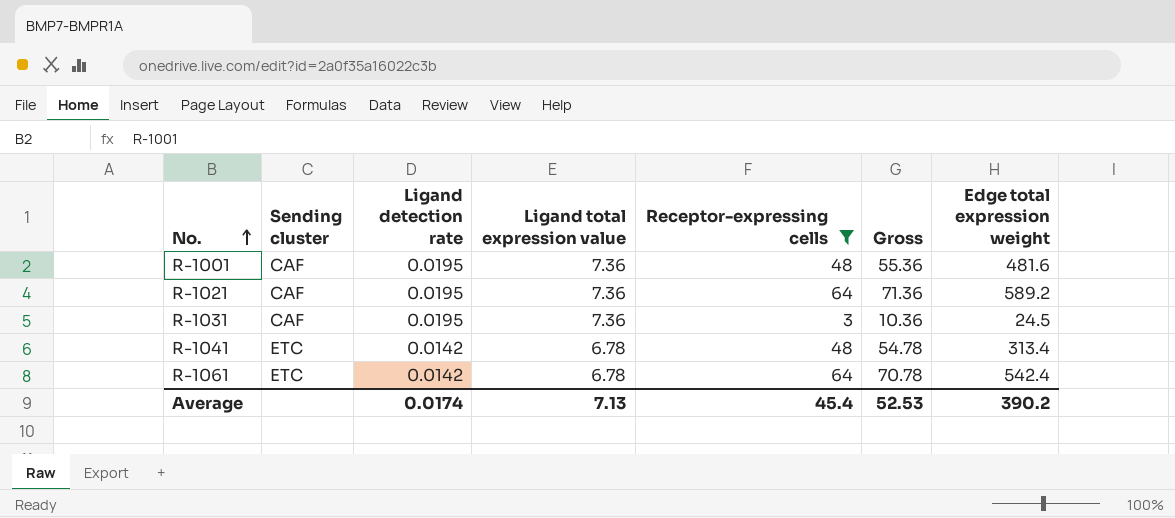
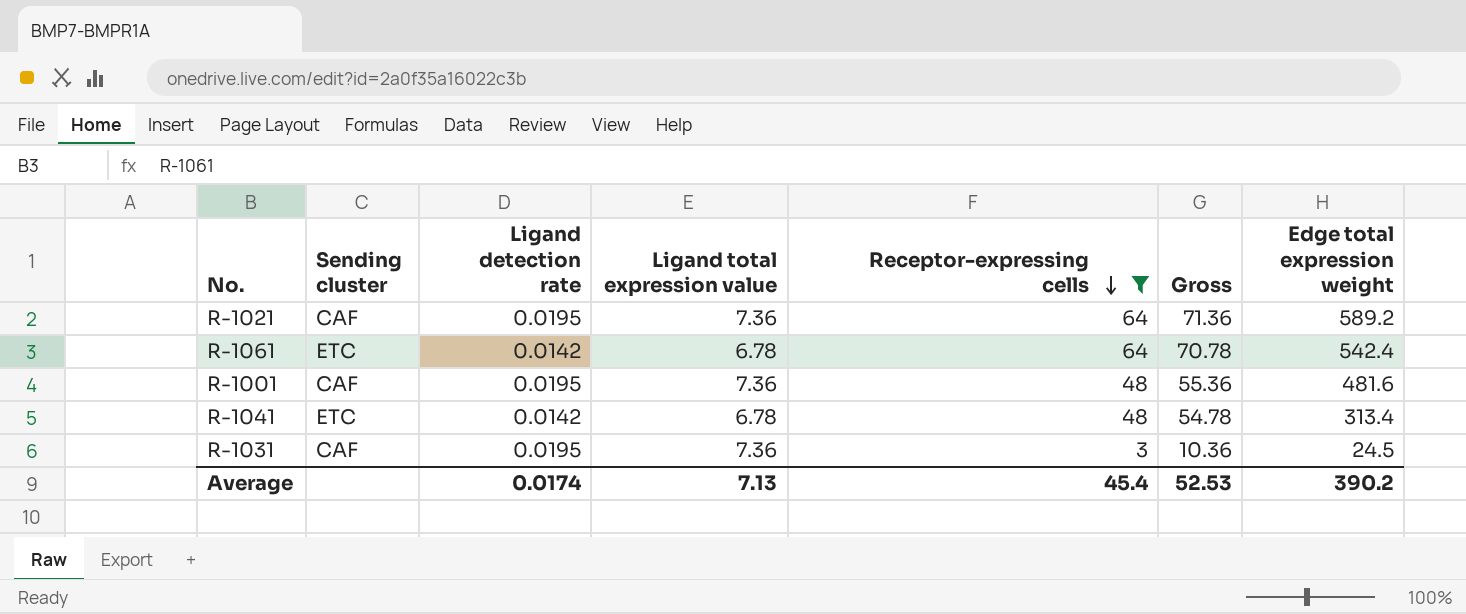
row order: No. ascending -> Receptor-expressing cells descending

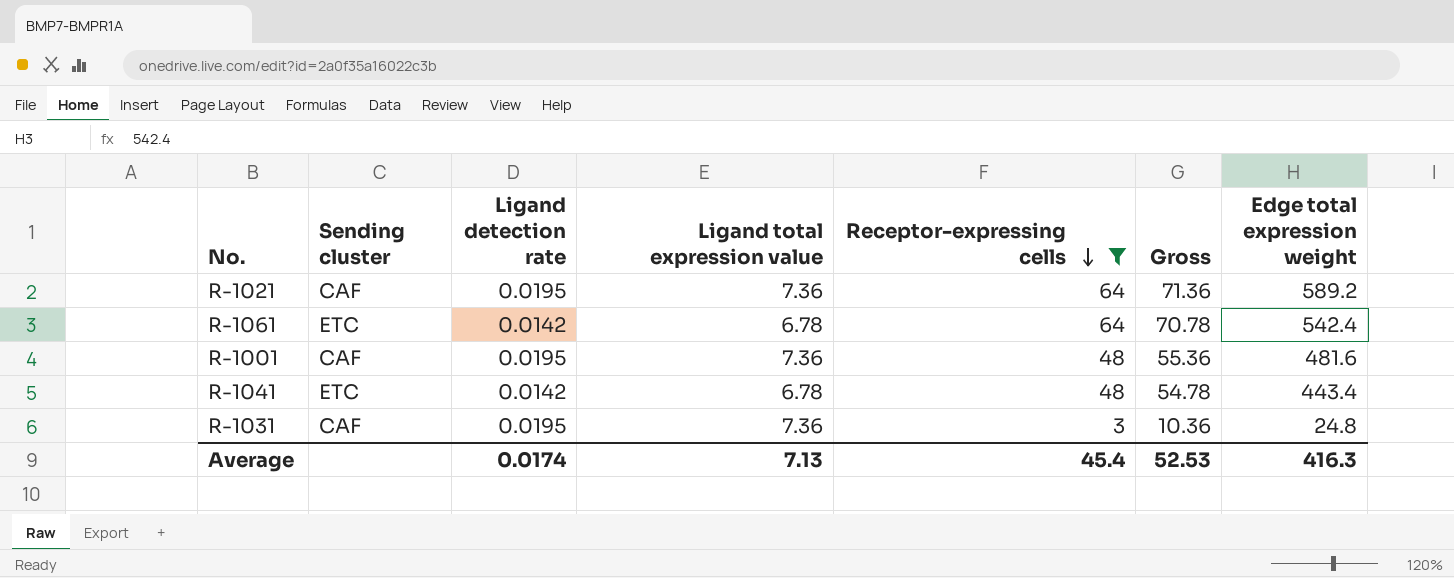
R-1041 | Edge total expression weight: 313.4 -> 443.4
R-1031 | Edge total expression weight: 24.5 -> 24.8
Average | Edge total expression weight: 390.2 -> 416.3

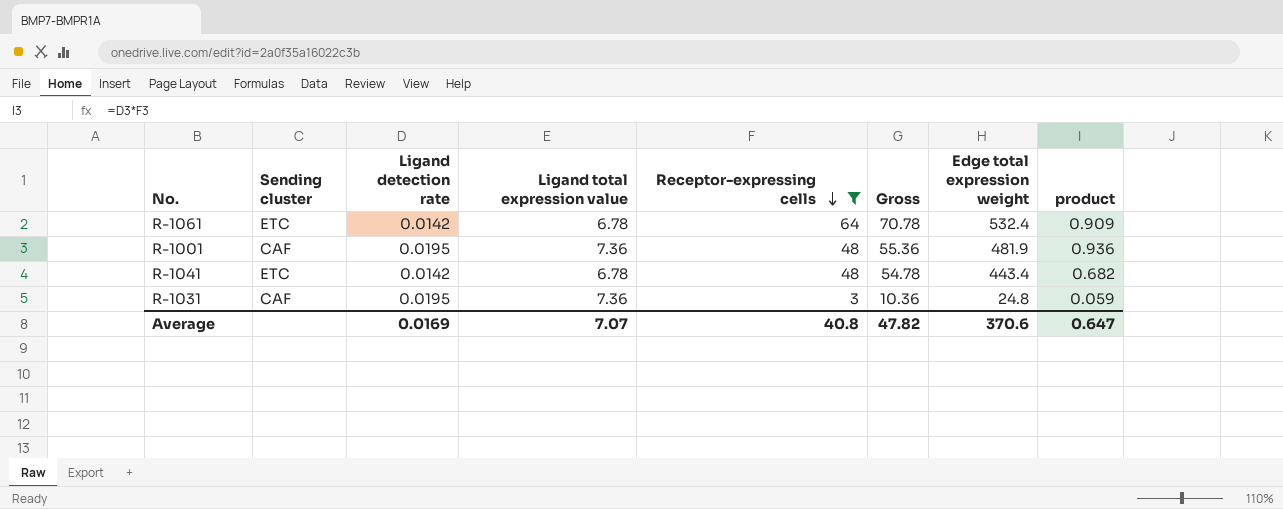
column product | formula: none -> [Ligand detection rate] * [Receptor-expressing cells]
row R-1021: CAF | 0.0195 | 7.36 | 64 | 71.36 | 589.2 -> none
R-1061 | Edge total expression weight: 542.4 -> 532.4
R-1001 | Edge total expression weight: 481.6 -> 481.9
Average | Ligand detection rate: 0.0174 -> 0.0169
Average | Ligand total expression value: 7.13 -> 7.07
Average | Receptor-expressing cells: 45.4 -> 40.8
Average | Gross: 52.53 -> 47.82
Average | Edge total expression weight: 416.3 -> 370.6

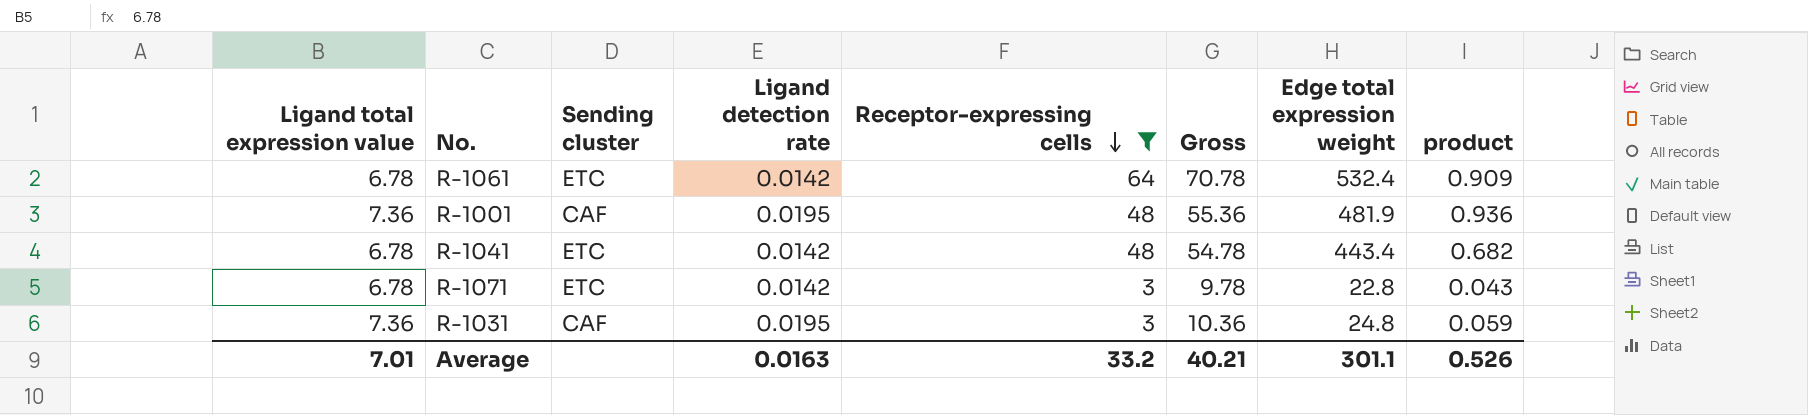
column Ligand total expression value | position: 4 -> 1
row R-1071: none -> 6.78 | ETC | 0.0142 | 3 | 9.78 | 22.8 | 0.043
Average | Ligand total expression value: 7.07 -> 7.01
Average | Ligand detection rate: 0.0169 -> 0.0163
Average | Receptor-expressing cells: 40.8 -> 33.2
Average | Gross: 47.82 -> 40.21
Average | Edge total expression weight: 370.6 -> 301.1
Average | product: 0.647 -> 0.526

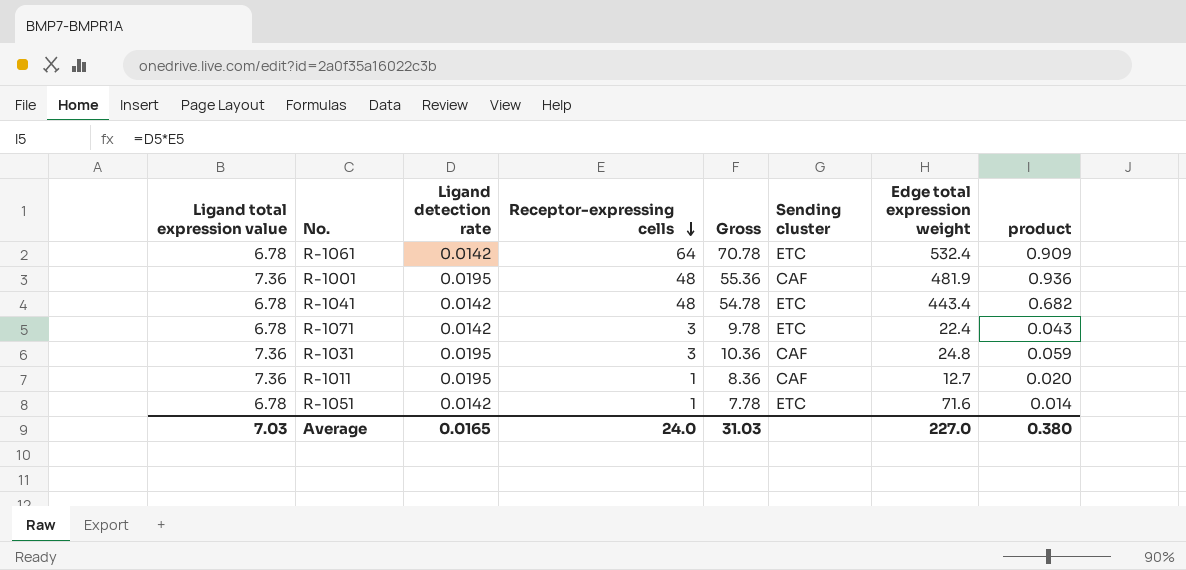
filter: Receptor-expressing cells != 1 -> none
column Sending cluster | position: 3 -> 6
R-1071 | Edge total expression weight: 22.8 -> 22.4
Average | Ligand total expression value: 7.01 -> 7.03
Average | Ligand detection rate: 0.0163 -> 0.0165
Average | Receptor-expressing cells: 33.2 -> 24.0
Average | Gross: 40.21 -> 31.03
Average | Edge total expression weight: 301.1 -> 227.0
Average | product: 0.526 -> 0.380

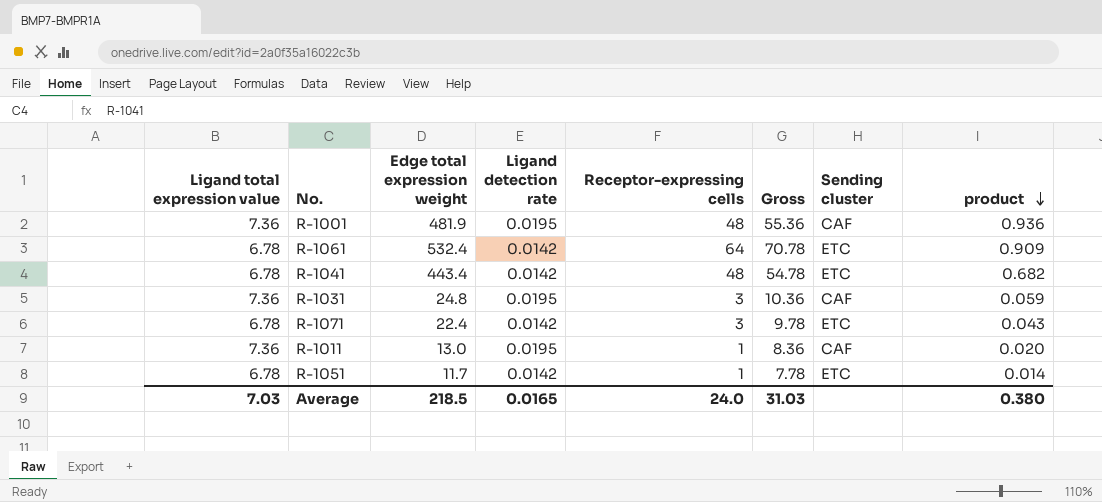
row order: Receptor-expressing cells descending -> product descending
column Edge total expression weight | position: 7 -> 3
R-1011 | Edge total expression weight: 12.7 -> 13.0
R-1051 | Edge total expression weight: 71.6 -> 11.7
Average | Edge total expression weight: 227.0 -> 218.5

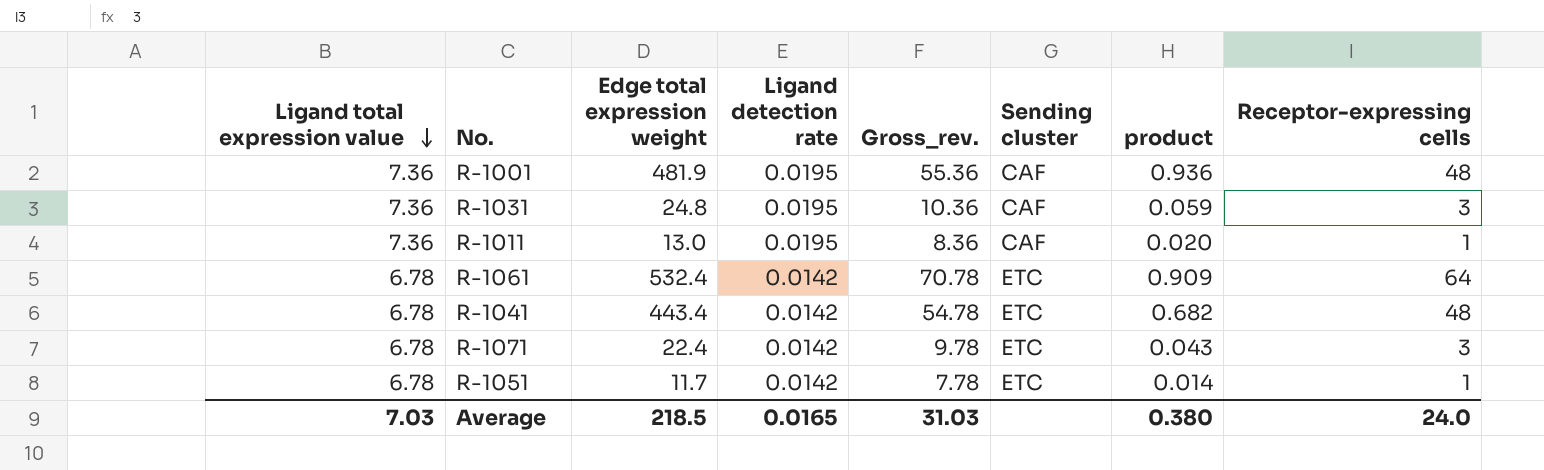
row order: product descending -> Ligand total expression value descending
column name: Gross -> Gross_rev.
column Receptor-expressing cells | position: 5 -> 8

